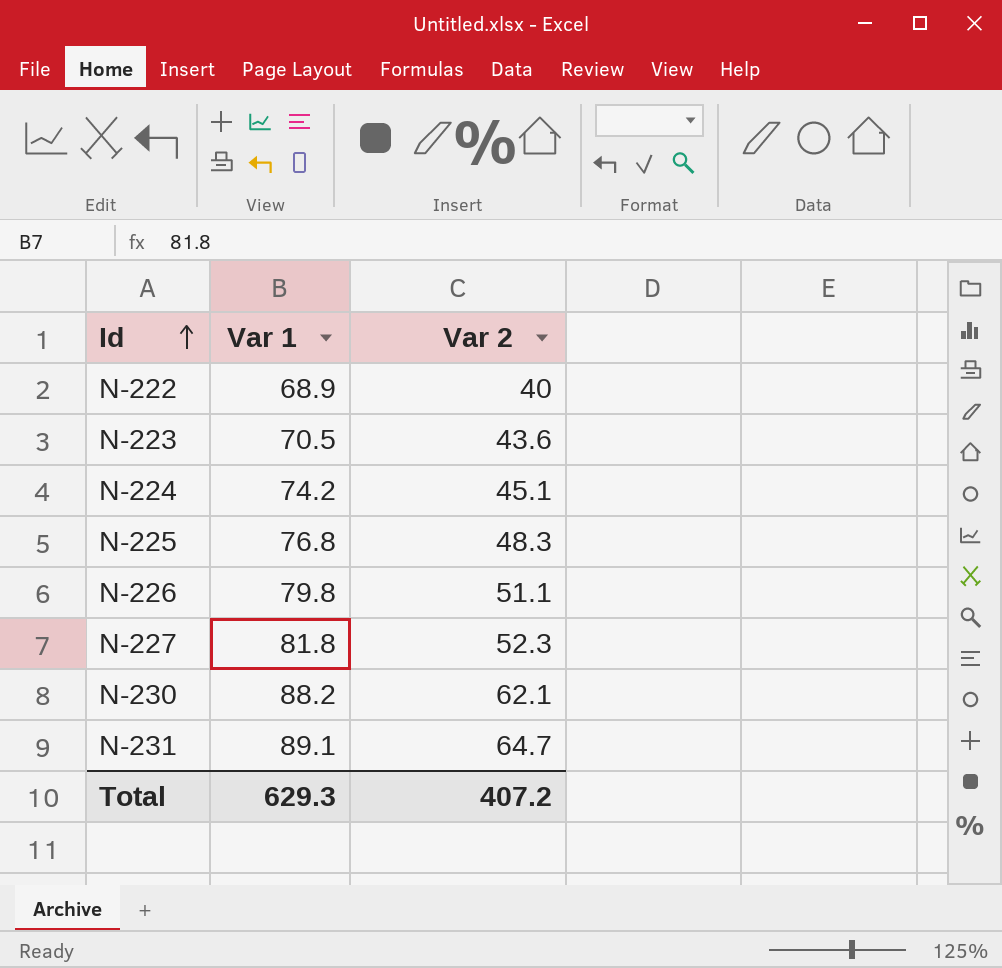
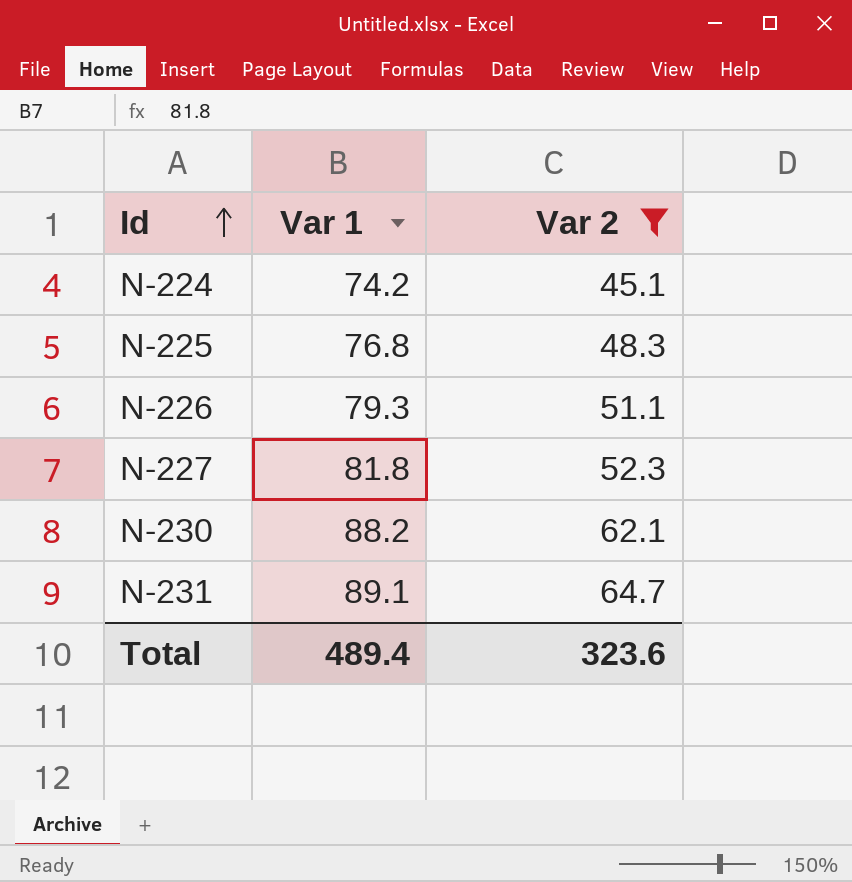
filter: none -> Var 2 >= 45.1
N-226 | Var 1: 79.8 -> 79.3
Total | Var 1: 629.3 -> 489.4
Total | Var 2: 407.2 -> 323.6

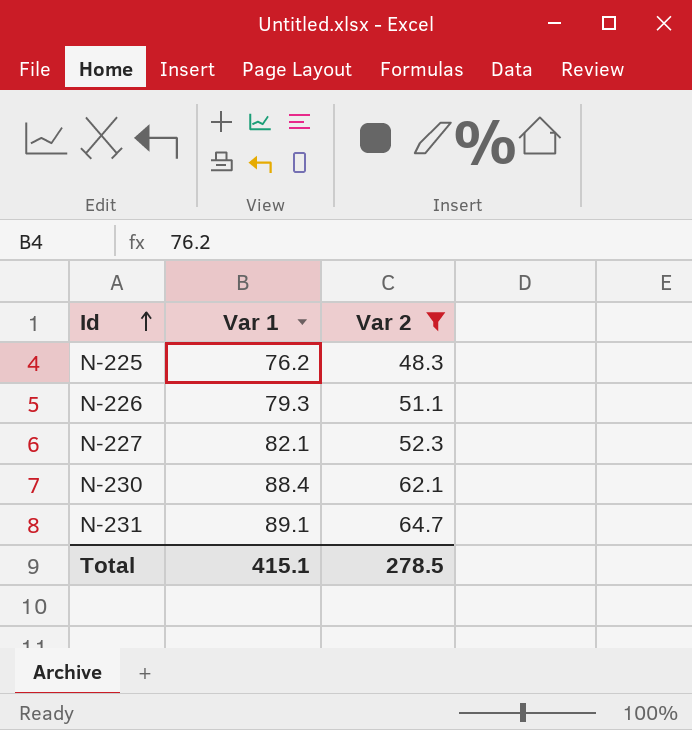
row N-224: 74.2 | 45.1 -> none
N-225 | Var 1: 76.8 -> 76.2
N-227 | Var 1: 81.8 -> 82.1
N-230 | Var 1: 88.2 -> 88.4
Total | Var 1: 489.4 -> 415.1
Total | Var 2: 323.6 -> 278.5

